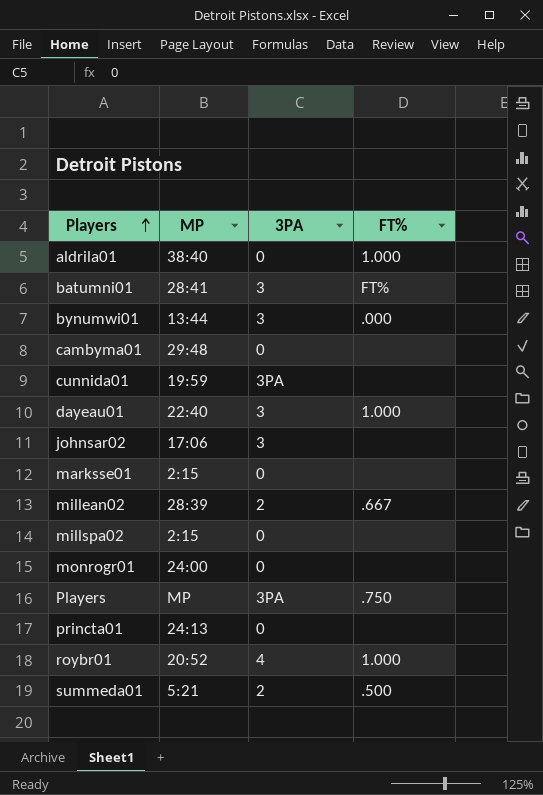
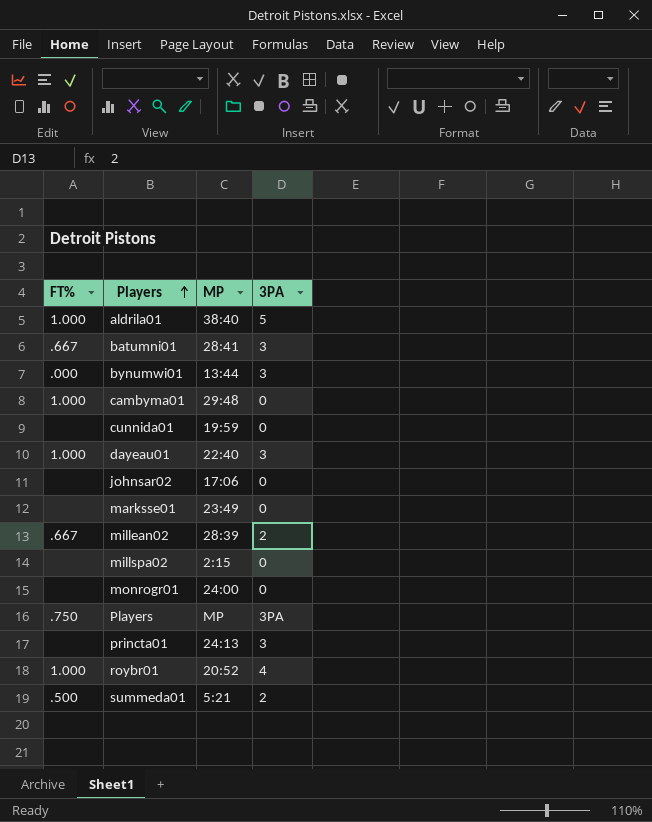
column FT% | position: 4 -> 1
aldrila01 | 3PA: 0 -> 5
batumni01 | FT%: FT% -> .667
cambyma01 | FT%: none -> 1.000
cunnida01 | 3PA: 3PA -> 0
johnsar02 | 3PA: 3 -> 0
marksse01 | MP: 2:15 -> 23:49
princta01 | 3PA: 0 -> 3

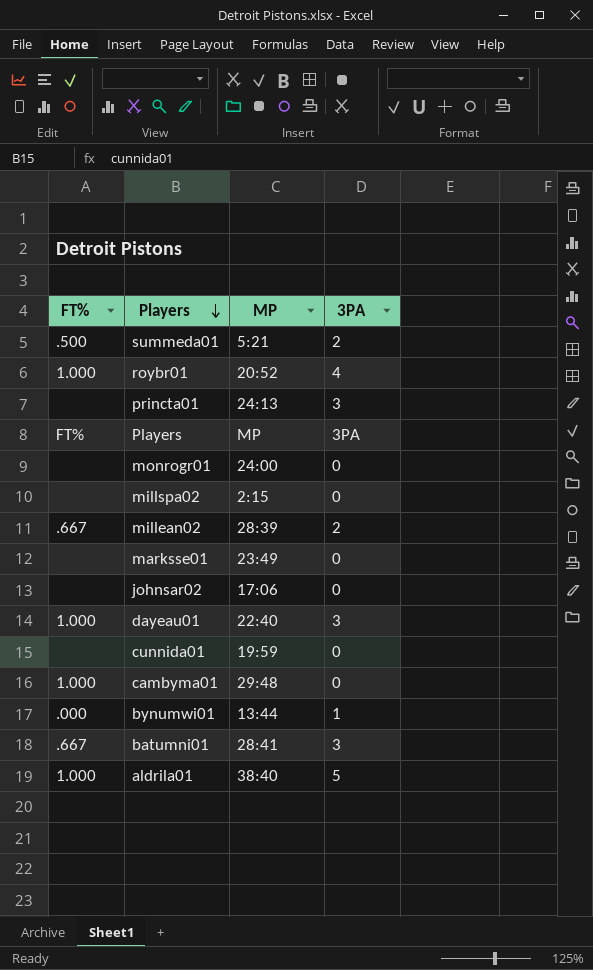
row order: Players ascending -> Players descending
Players | FT%: .750 -> FT%
bynumwi01 | 3PA: 3 -> 1

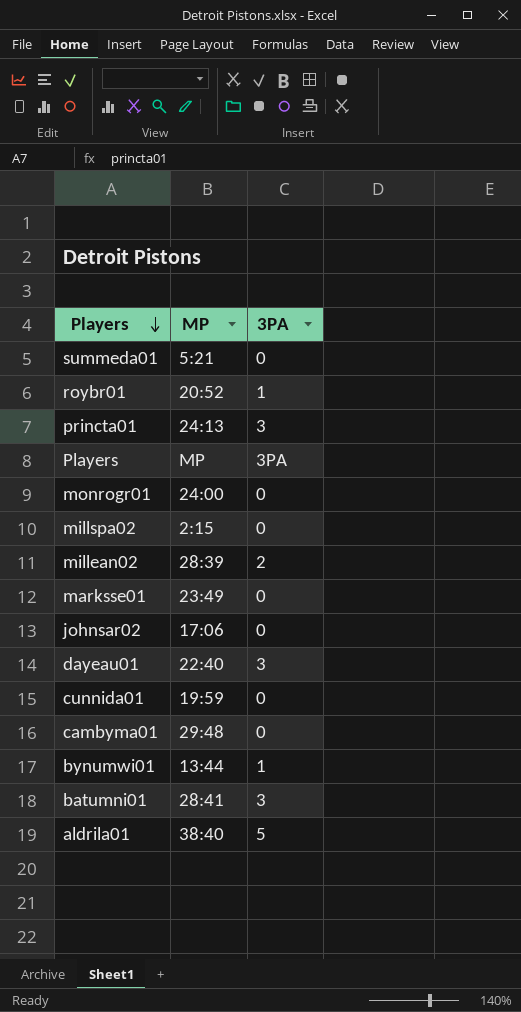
column FT% | position: 1 -> none
summeda01 | 3PA: 2 -> 0
roybr01 | 3PA: 4 -> 1

